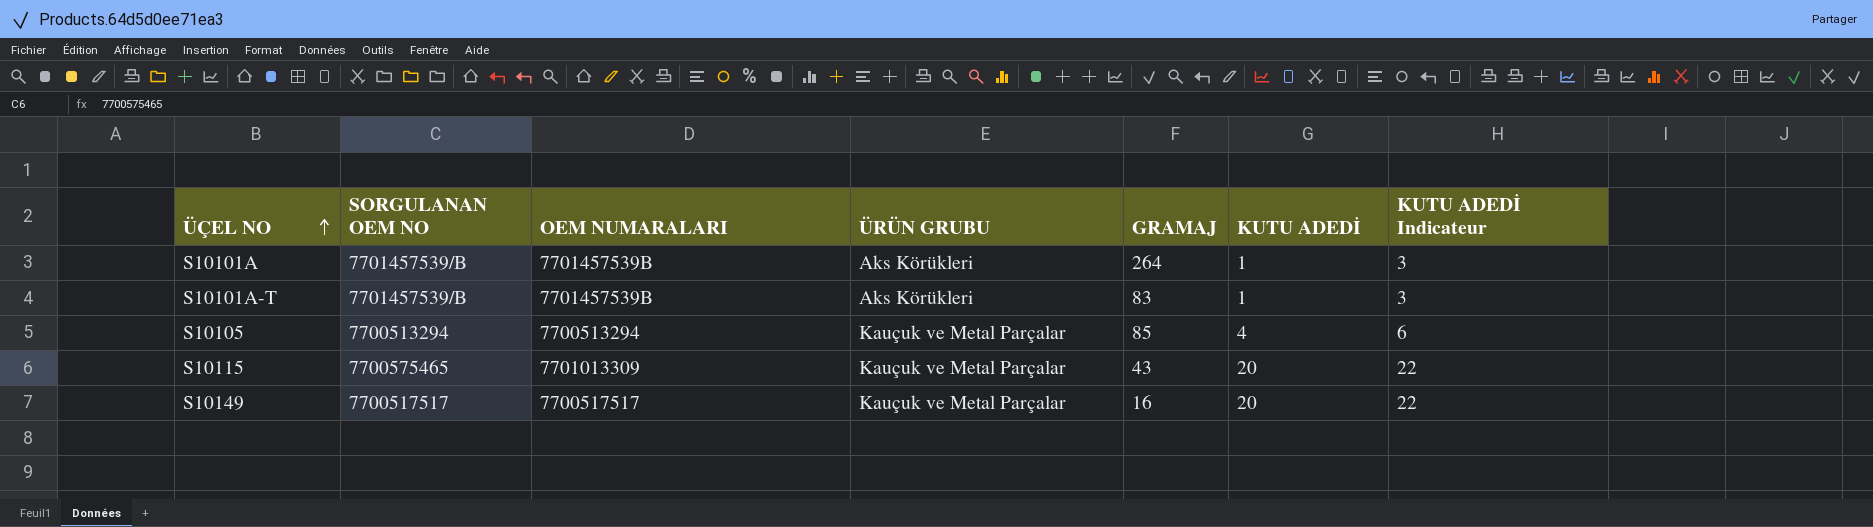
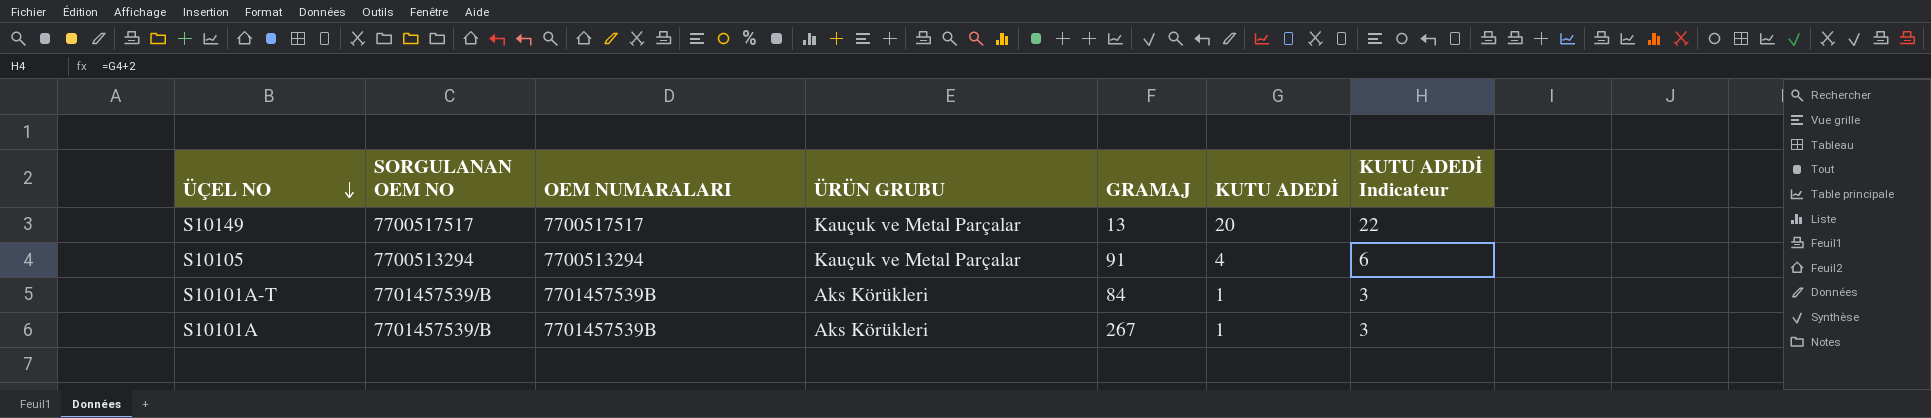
row order: ÜÇEL NO ascending -> ÜÇEL NO descending
row S10115: 7700575465 | 7701013309 | Kauçuk ve Metal Parçalar | 43 | 20 | 22 -> none
S10149 | GRAMAJ: 16 -> 13
S10105 | GRAMAJ: 85 -> 91
S10101A-T | GRAMAJ: 83 -> 84
S10101A | GRAMAJ: 264 -> 267

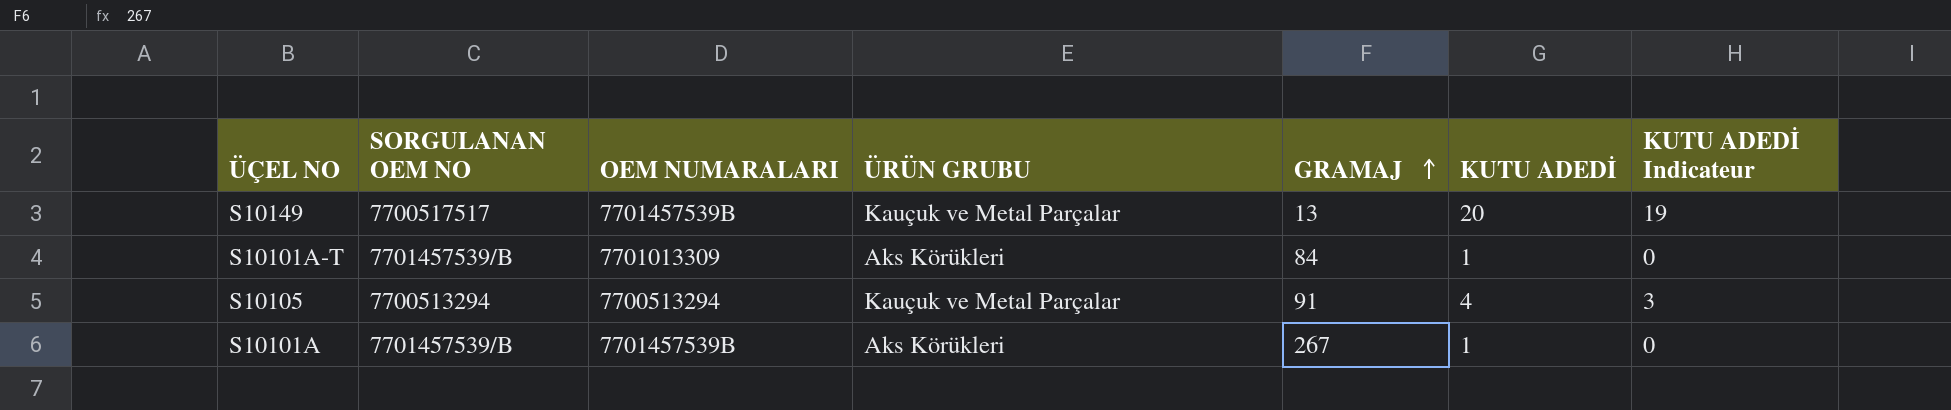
row order: ÜÇEL NO descending -> GRAMAJ ascending
column KUTU ADEDİ Indicateur | formula: [KUTU ADEDİ] + 2 -> [KUTU ADEDİ] - 1
S10149 | OEM NUMARALARI: 7700517517 -> 7701457539B
S10101A-T | OEM NUMARALARI: 7701457539B -> 7701013309

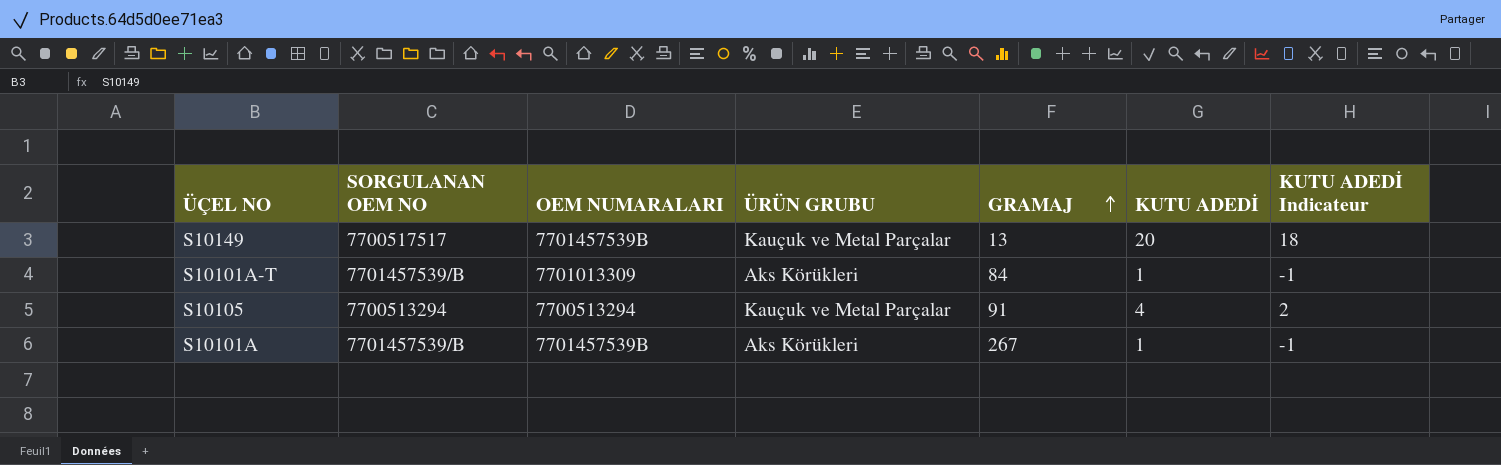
column KUTU ADEDİ Indicateur | formula: [KUTU ADEDİ] - 1 -> [KUTU ADEDİ] - 2

